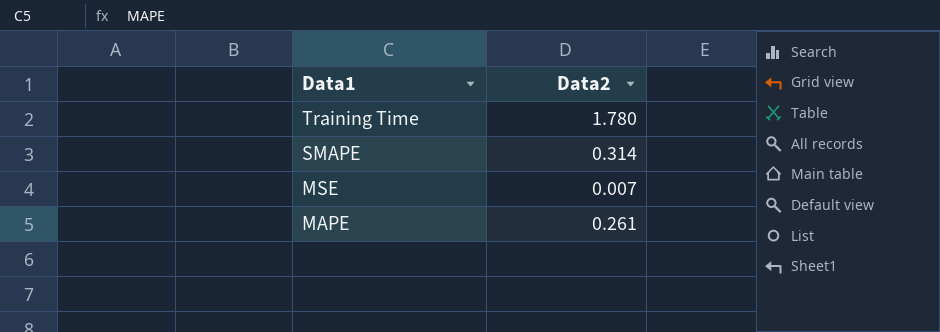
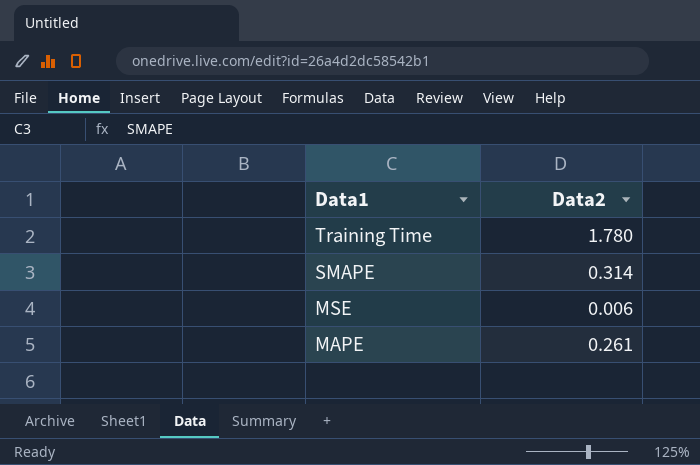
MSE | Data2: 0.007 -> 0.006

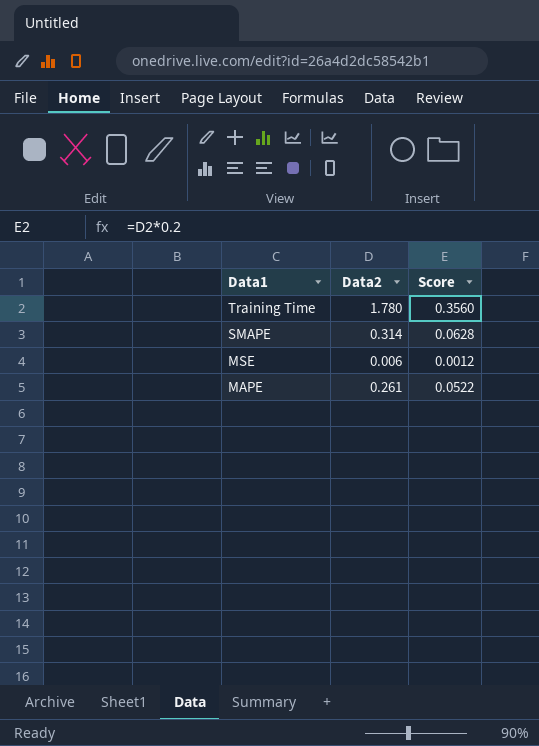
column Score | formula: none -> [Data2] * 0.2

